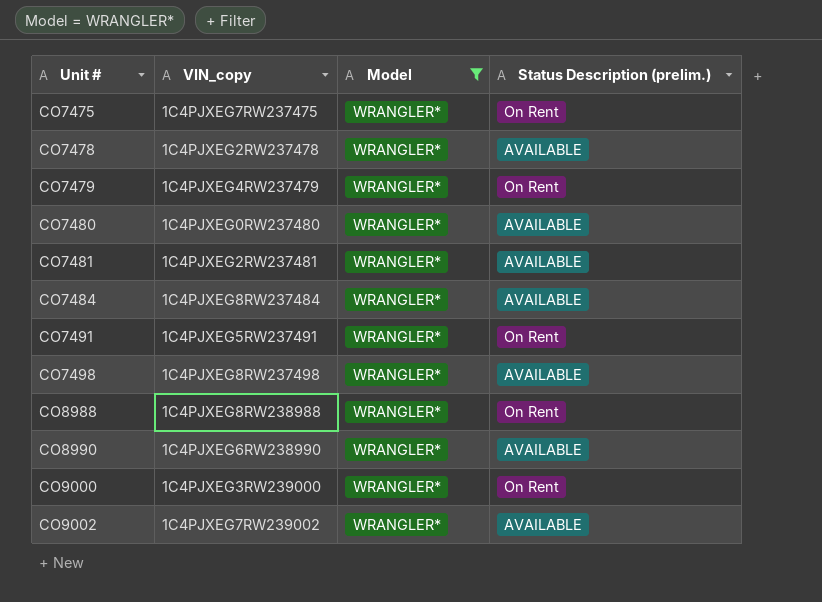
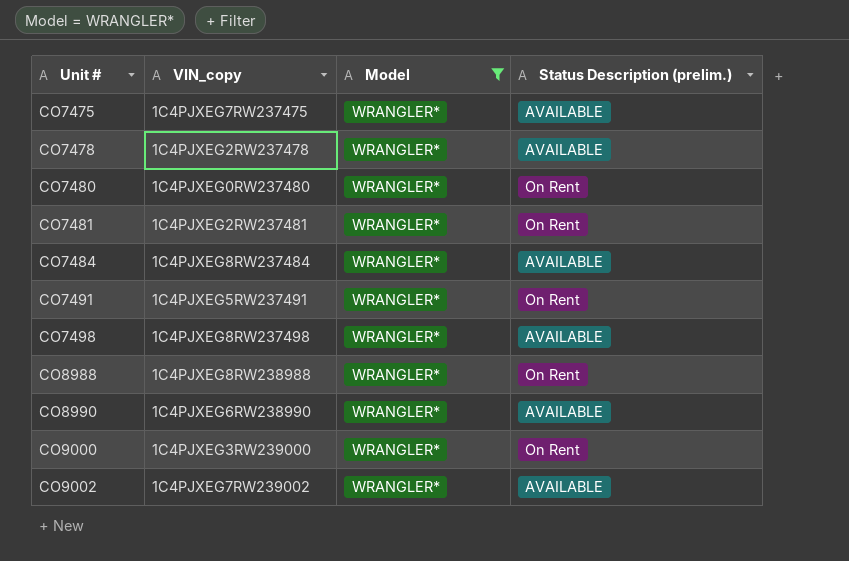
row CO7479: 1C4PJXEG4RW237479 | WRANGLER* | On Rent -> none
CO7475 | Status Description (prelim.): On Rent -> AVAILABLE
CO7480 | Status Description (prelim.): AVAILABLE -> On Rent
CO7481 | Status Description (prelim.): AVAILABLE -> On Rent

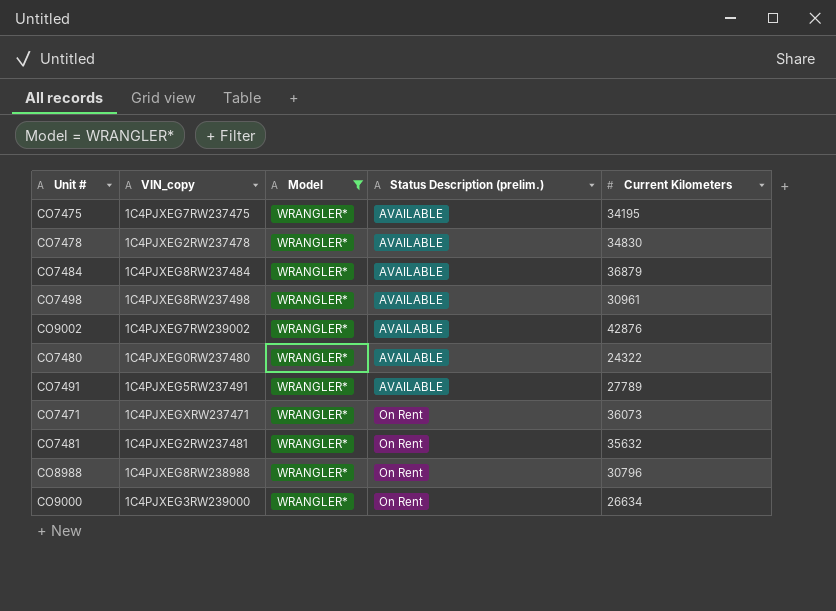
row order: Unit # ascending -> Status Description (prelim.) ascending
column Current Kilometers | position: none -> 5
row CO8990: 1C4PJXEG6RW238990 | WRANGLER* | AVAILABLE -> none
CO7480 | Status Description (prelim.): On Rent -> AVAILABLE
CO7491 | Status Description (prelim.): On Rent -> AVAILABLE
row CO7471: none -> 1C4PJXEGXRW237471 | WRANGLER* | On Rent | 36073

